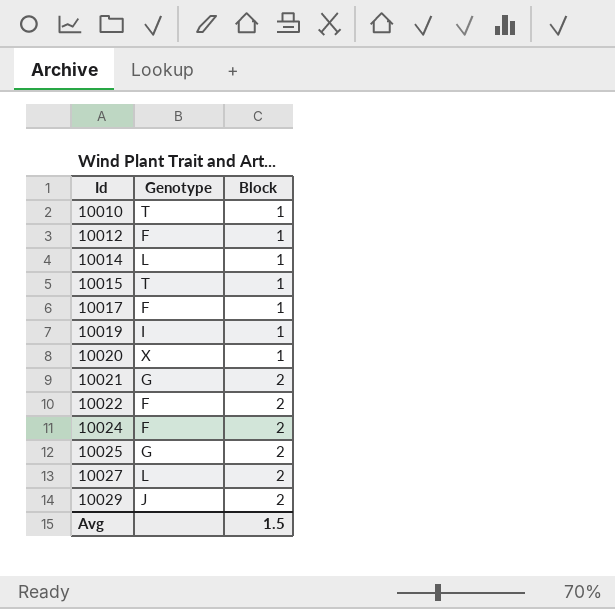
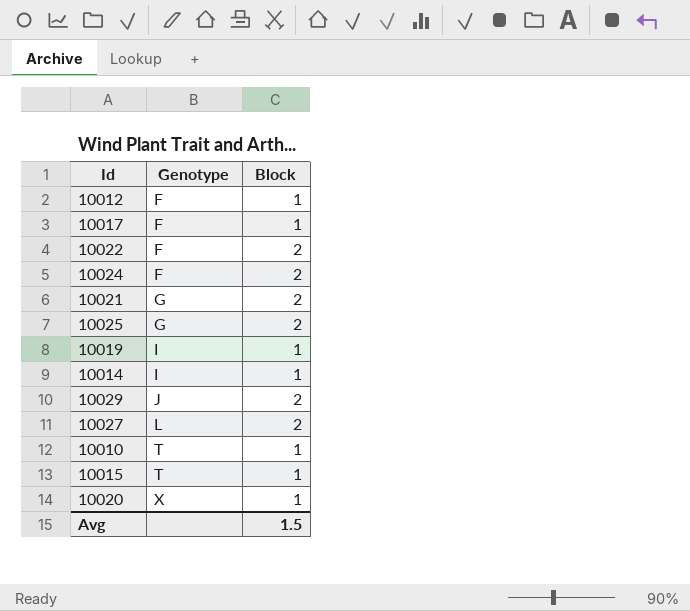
row order: Id ascending -> Genotype ascending
10014 | Genotype: L -> I

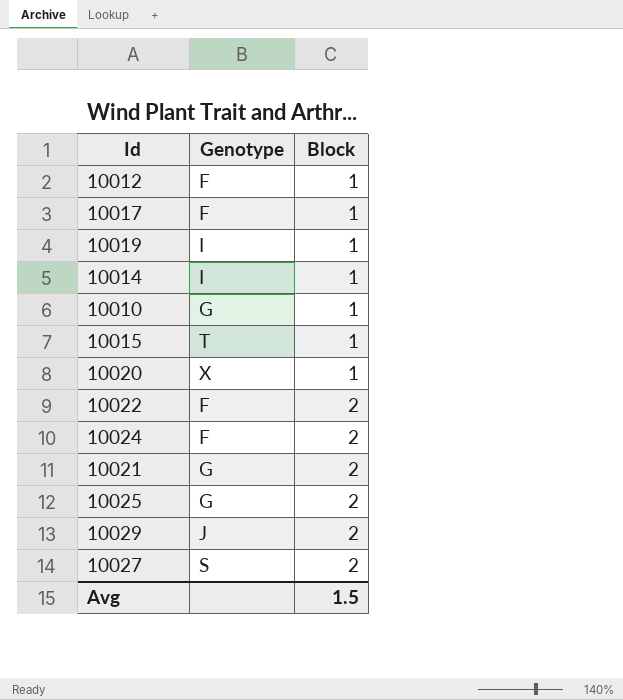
row order: Genotype ascending -> Block ascending
10010 | Genotype: T -> G
10027 | Genotype: L -> S

